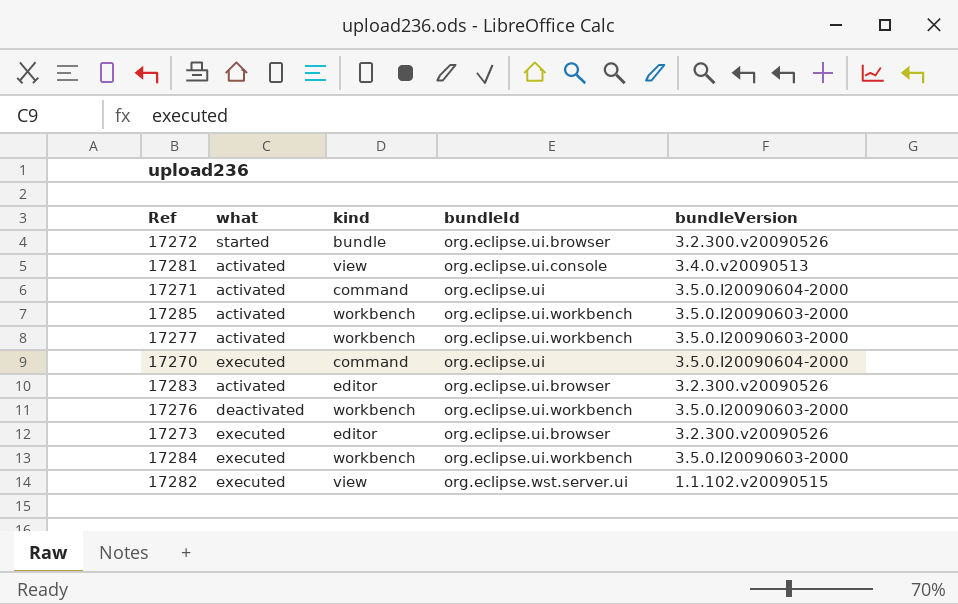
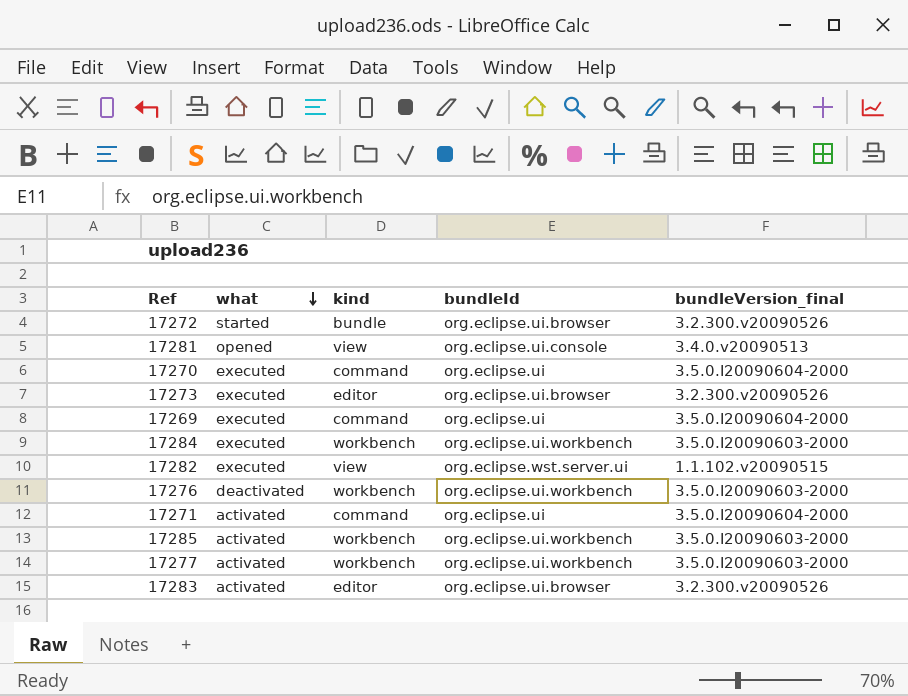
row order: none -> what descending
column name: bundleVersion -> bundleVersion_final
17281 | what: activated -> opened
row 17269: none -> executed | command | org.eclipse.ui | 3.5.0.I20090604-2000

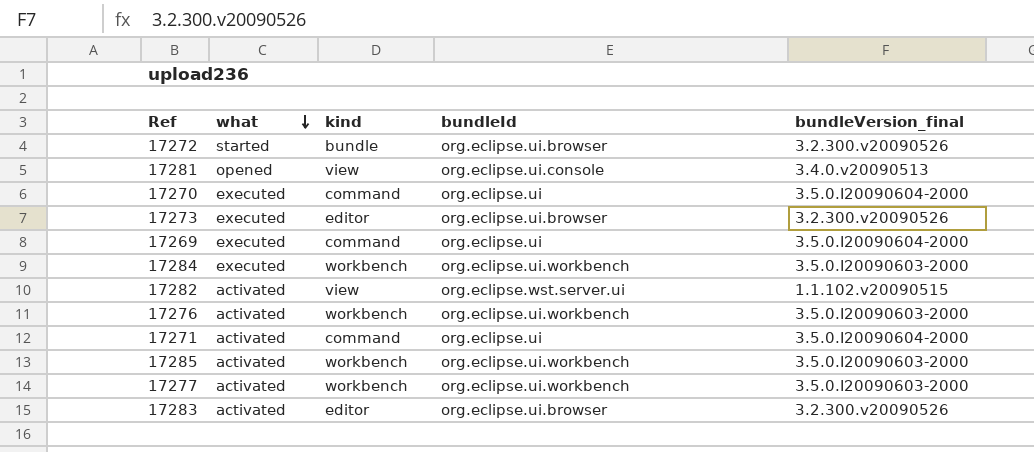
17282 | what: executed -> activated
17276 | what: deactivated -> activated

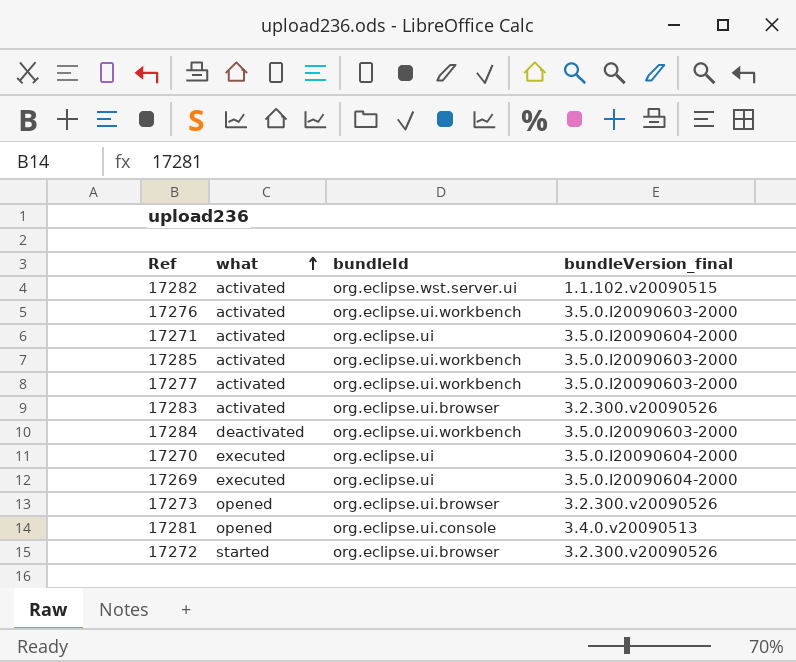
row order: what descending -> what ascending
column kind | position: 3 -> none
17284 | what: executed -> deactivated
17273 | what: executed -> opened

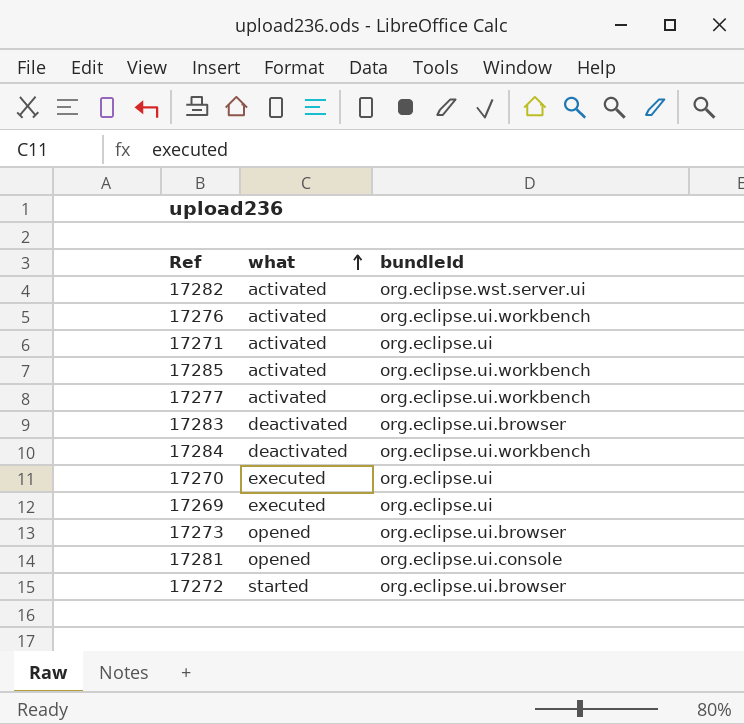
column bundleVersion_final | position: 4 -> none
17283 | what: activated -> deactivated

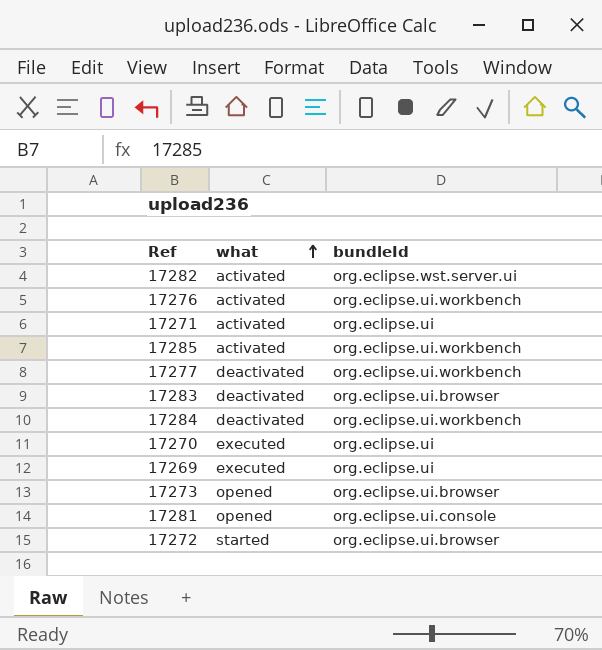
17277 | what: activated -> deactivated

